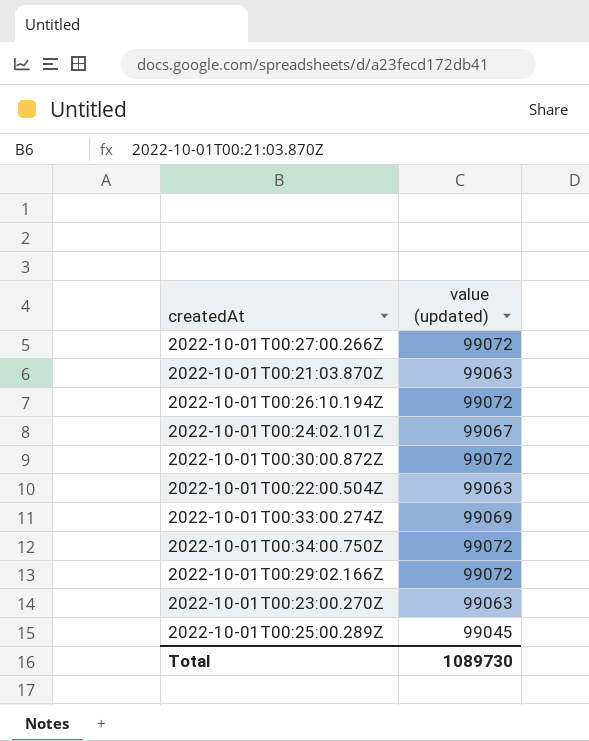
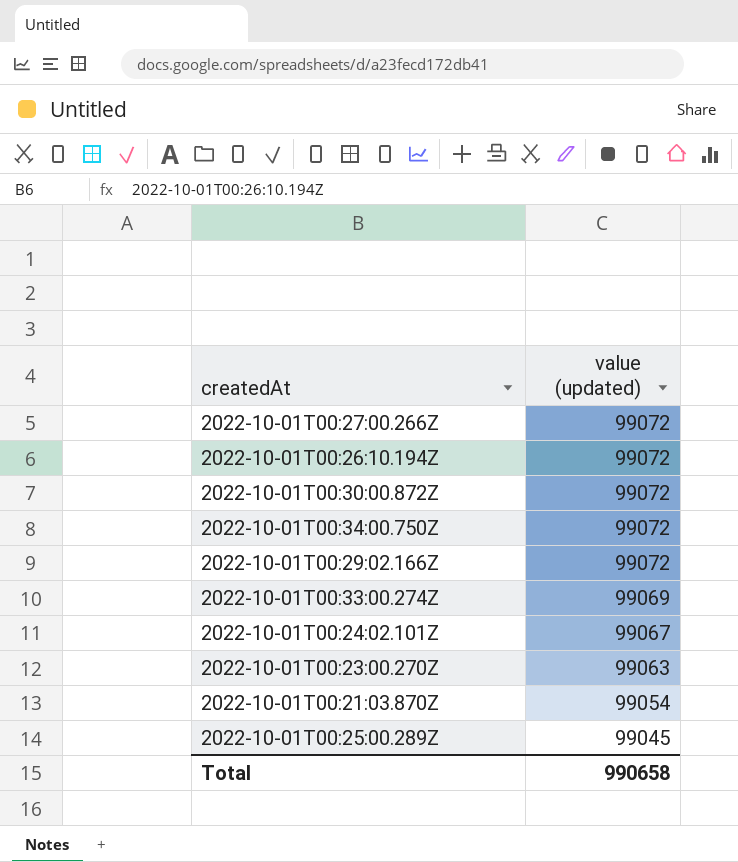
row order: none -> value (updated) descending
row 2022-10-01T00:22:00.504Z: 99063 -> none
2022-10-01T00:21:03.870Z | value (updated): 99063 -> 99054
Total | value (updated): 1089730 -> 990658

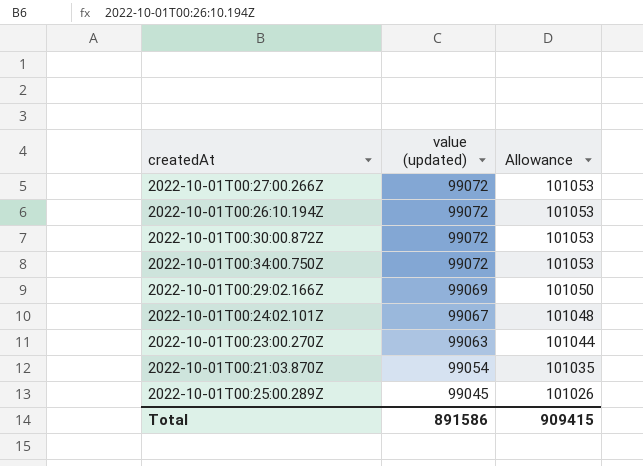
column Allowance | formula: none -> [value (updated)] * 1.02
row 2022-10-01T00:33:00.274Z: 99069 -> none
2022-10-01T00:29:02.166Z | value (updated): 99072 -> 99069
Total | value (updated): 990658 -> 891586

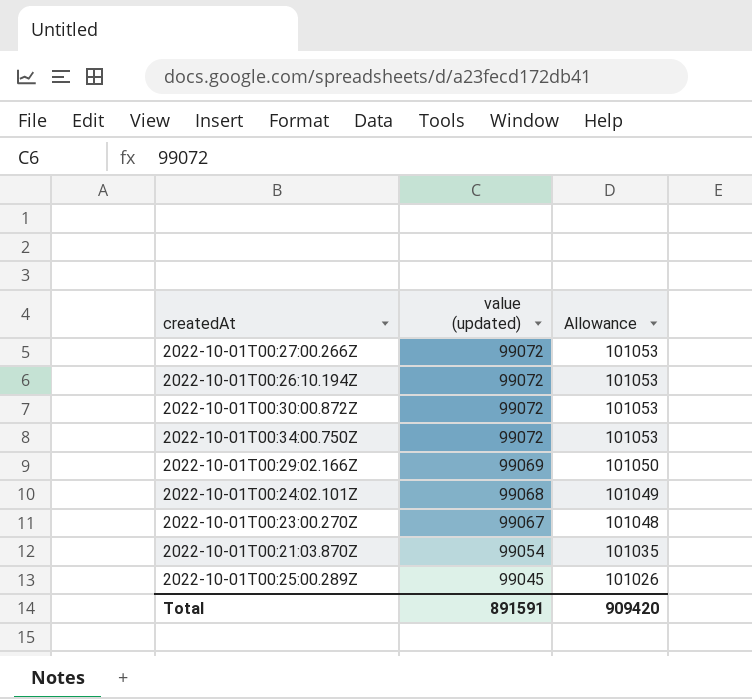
2022-10-01T00:24:02.101Z | value (updated): 99067 -> 99068
2022-10-01T00:24:02.101Z | Allowance: 101048 -> 101049
2022-10-01T00:23:00.270Z | value (updated): 99063 -> 99067
2022-10-01T00:23:00.270Z | Allowance: 101044 -> 101048
Total | value (updated): 891586 -> 891591
Total | Allowance: 909415 -> 909420

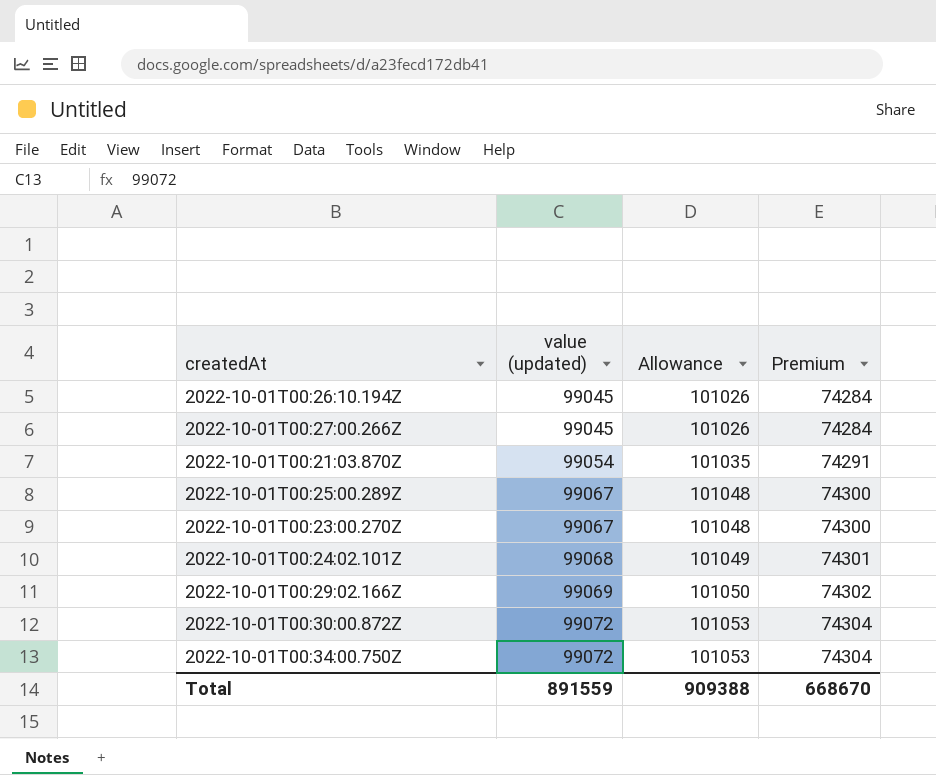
row order: value (updated) descending -> value (updated) ascending
column Premium | formula: none -> [value (updated)] * 0.75
2022-10-01T00:26:10.194Z | value (updated): 99072 -> 99045
2022-10-01T00:26:10.194Z | Allowance: 101053 -> 101026
2022-10-01T00:27:00.266Z | value (updated): 99072 -> 99045
2022-10-01T00:27:00.266Z | Allowance: 101053 -> 101026
2022-10-01T00:25:00.289Z | value (updated): 99045 -> 99067
2022-10-01T00:25:00.289Z | Allowance: 101026 -> 101048
Total | value (updated): 891591 -> 891559
Total | Allowance: 909420 -> 909388

